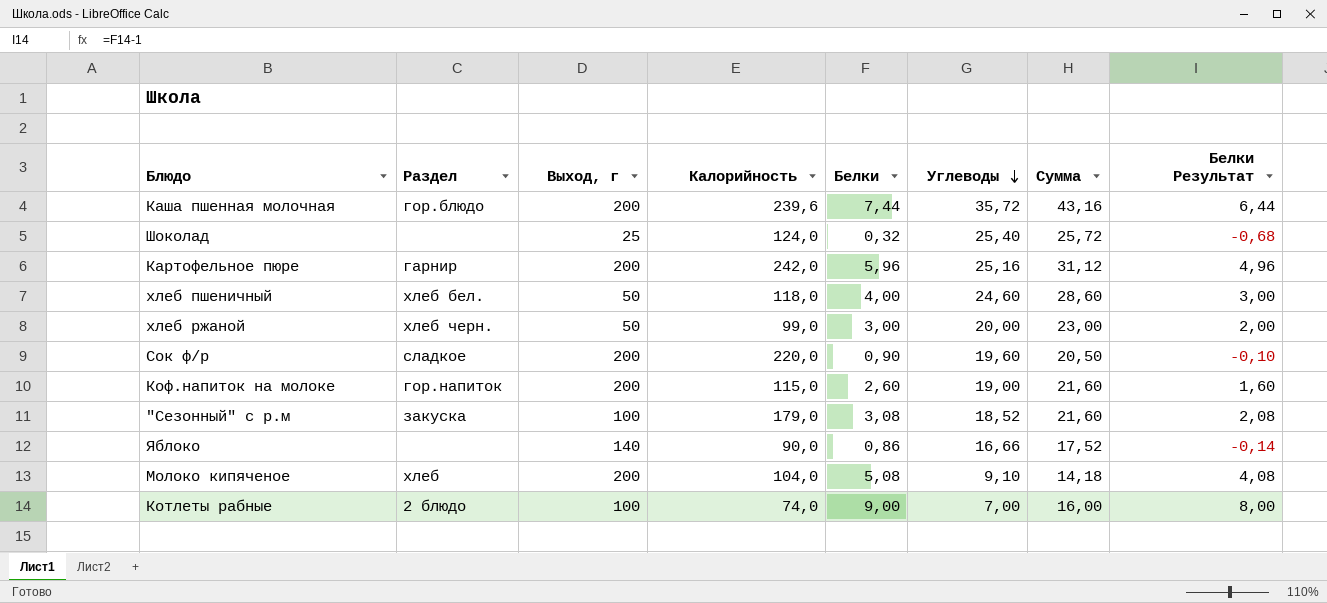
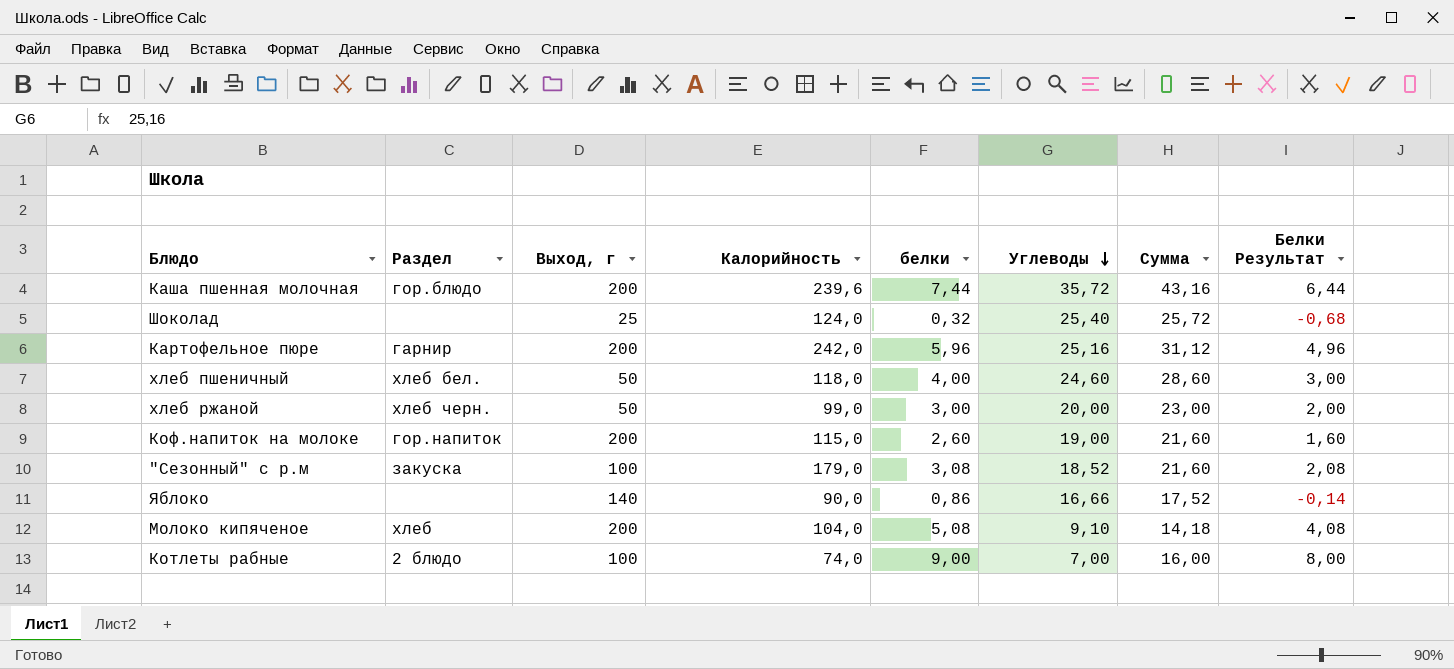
column name: Белки -> белки
row Сок ф/р: сладкое | 200 | 220,0 | 0,90 | 19,60 | 20,50 | -0,10 -> none

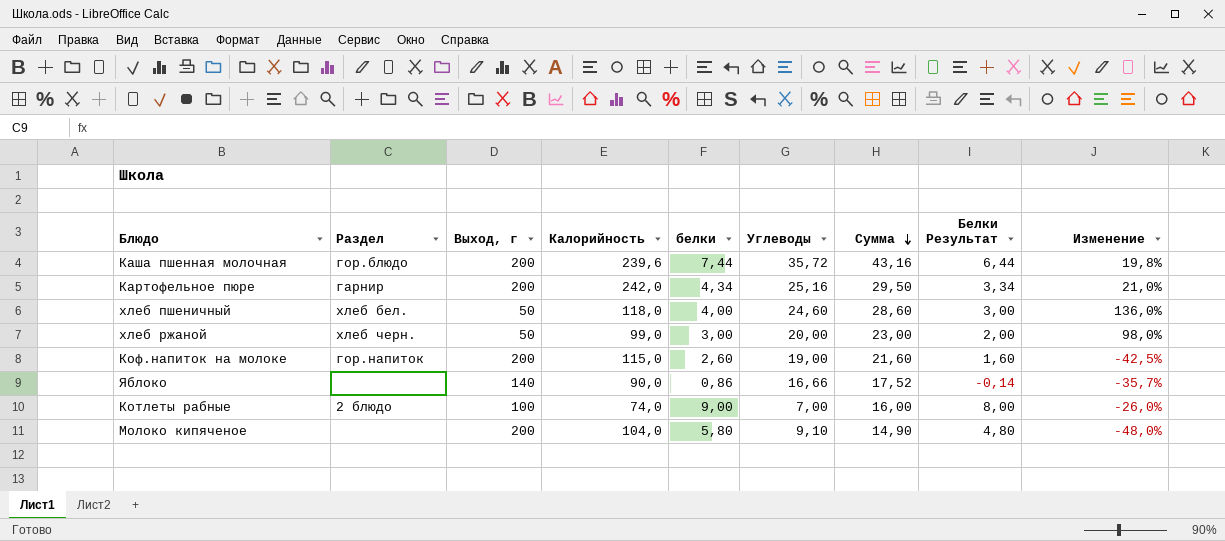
row order: Углеводы descending -> Сумма descending
column Изменение | formula: none -> ([Калорийность] - [Выход, г]) / [Выход, г]
row Шоколад: none | 25 | 124,0 | 0,32 | 25,40 | 25,72 | -0,68 -> none
row "Сезонный" с р.м: закуска | 100 | 179,0 | 3,08 | 18,52 | 21,60 | 2,08 -> none
Картофельное пюре | белки: 5,96 -> 4,34
Картофельное пюре | Сумма: 31,12 -> 29,50
Картофельное пюре | Белки Результат: 4,96 -> 3,34
Молоко кипяченое | Раздел: хлеб -> none
Молоко кипяченое | белки: 5,08 -> 5,80
Молоко кипяченое | Сумма: 14,18 -> 14,90
Молоко кипяченое | Белки Результат: 4,08 -> 4,80

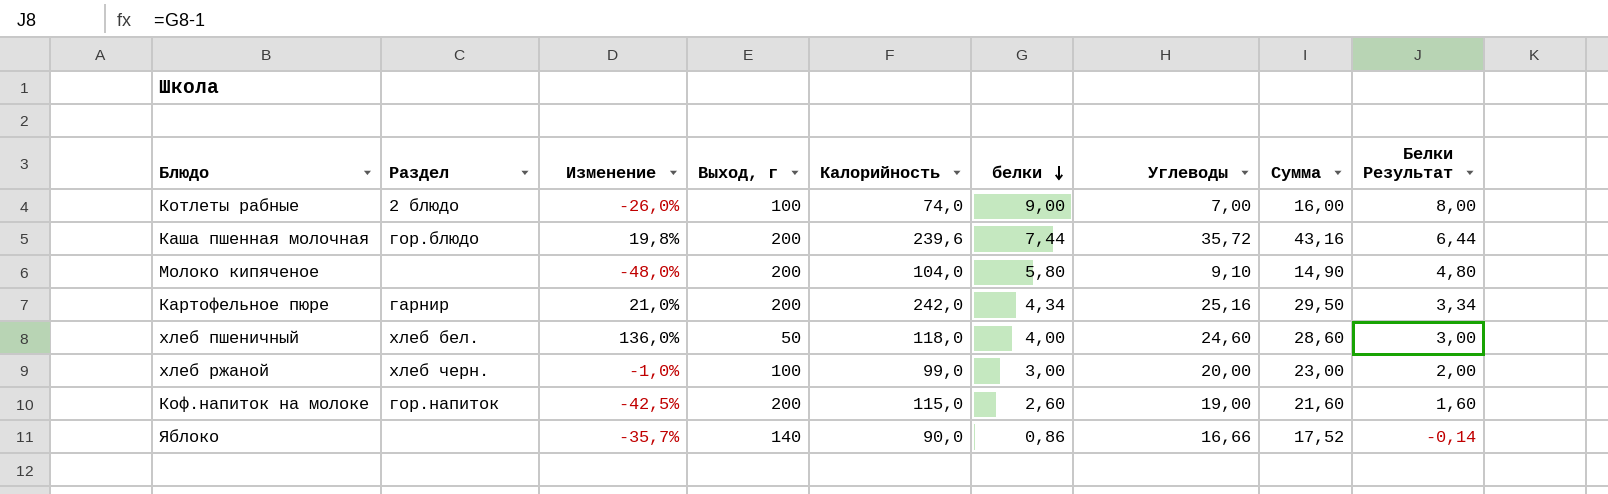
row order: Сумма descending -> белки descending
column Изменение | position: 9 -> 3
хлеб ржаной | Изменение: 98,0% -> -1,0%
хлеб ржаной | Выход, г: 50 -> 100

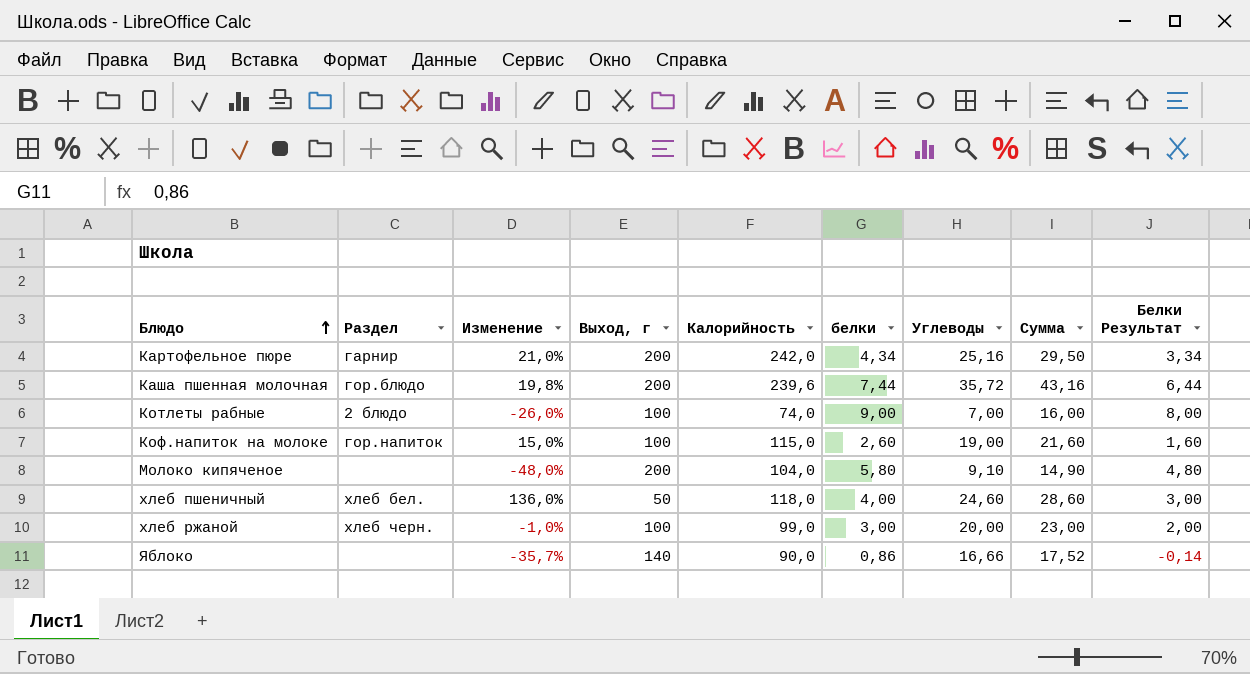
row order: белки descending -> Блюдо ascending
Коф.напиток на молоке | Изменение: -42,5% -> 15,0%
Коф.напиток на молоке | Выход, г: 200 -> 100

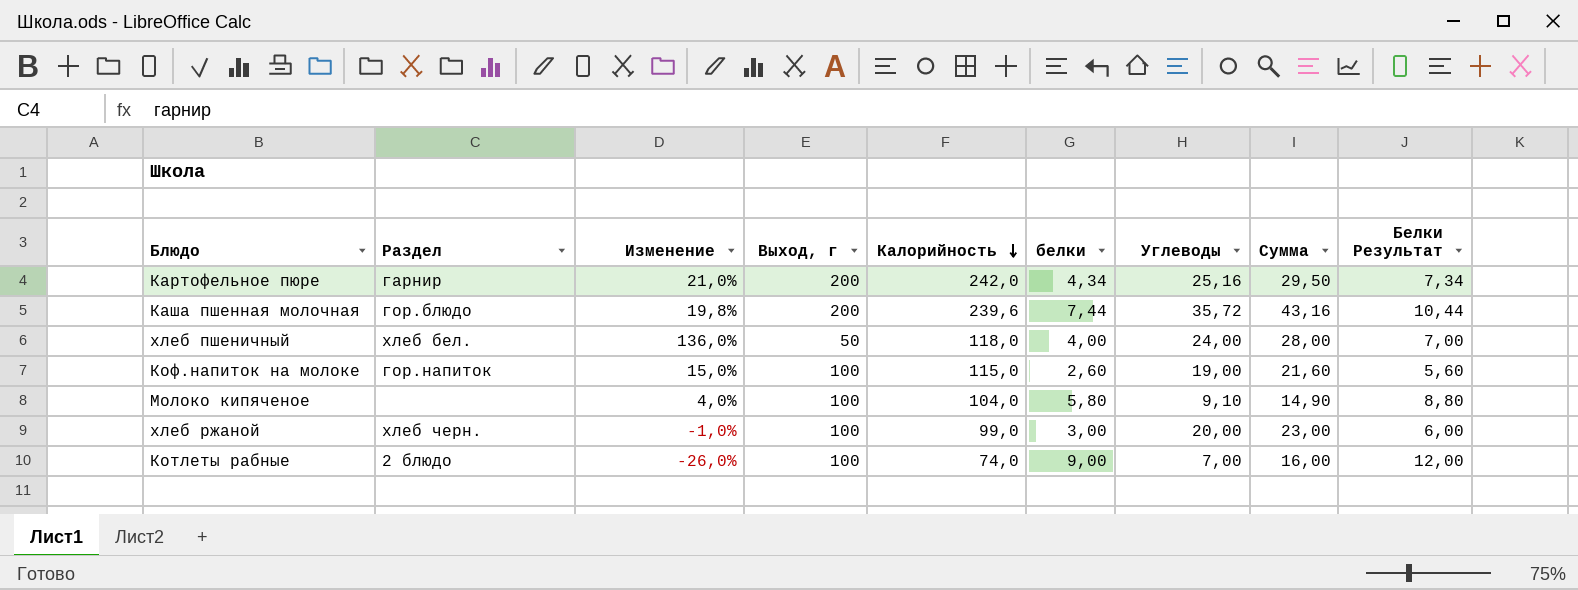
row order: Блюдо ascending -> Калорийность descending
column Белки Результат | formula: [белки] - 1 -> [белки] + 3
row Яблоко: none | -35,7% | 140 | 90,0 | 0,86 | 16,66 | 17,52 | -0,14 -> none
хлеб пшеничный | Углеводы: 24,60 -> 24,00
хлеб пшеничный | Сумма: 28,60 -> 28,00
Молоко кипяченое | Изменение: -48,0% -> 4,0%
Молоко кипяченое | Выход, г: 200 -> 100

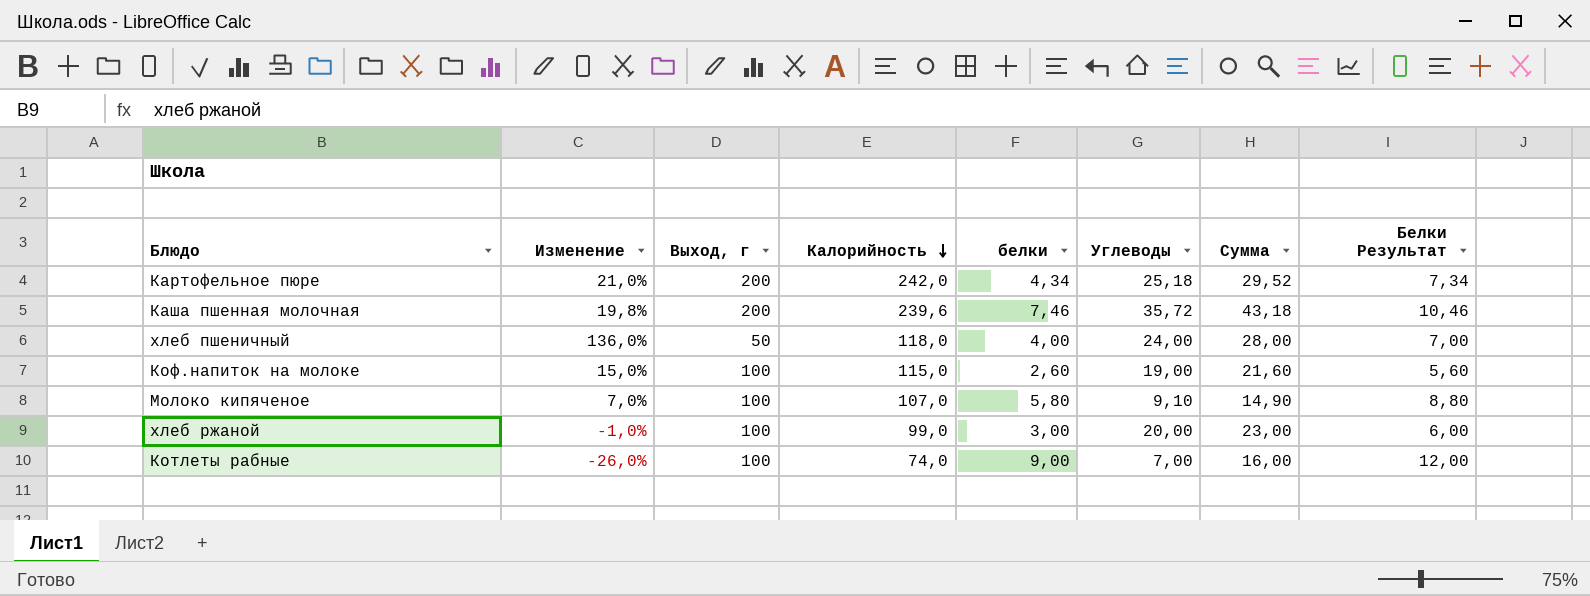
column Раздел | position: 2 -> none
Картофельное пюре | Углеводы: 25,16 -> 25,18
Картофельное пюре | Сумма: 29,50 -> 29,52
Каша пшенная молочная | белки: 7,44 -> 7,46
Каша пшенная молочная | Сумма: 43,16 -> 43,18
Каша пшенная молочная | Белки Результат: 10,44 -> 10,46
Молоко кипяченое | Изменение: 4,0% -> 7,0%
Молоко кипяченое | Калорийность: 104,0 -> 107,0

